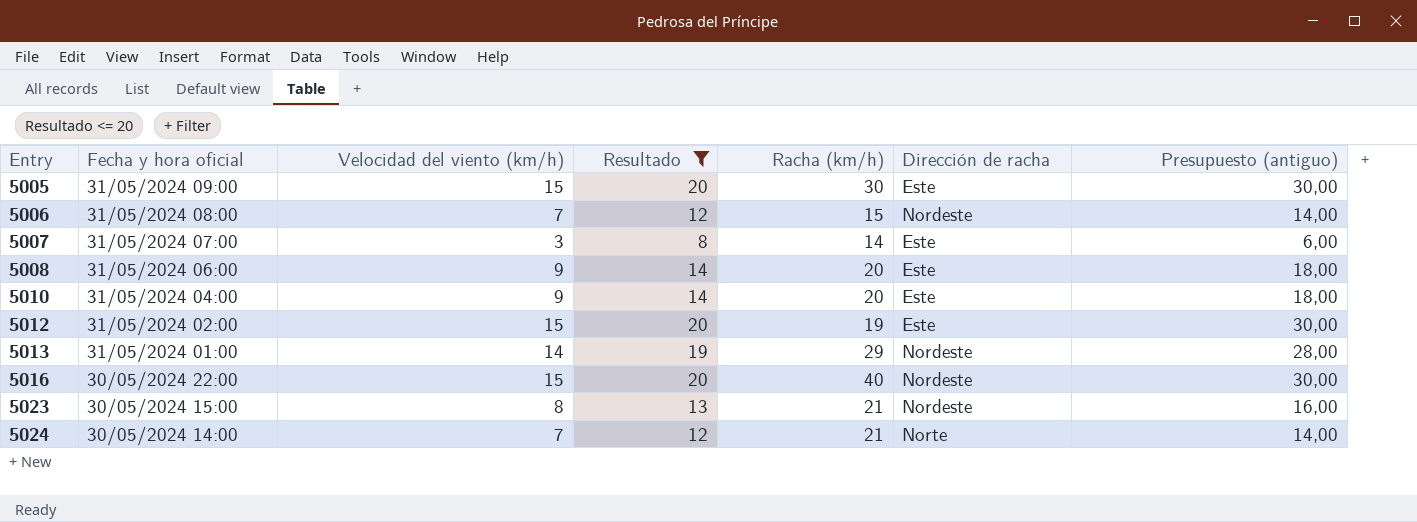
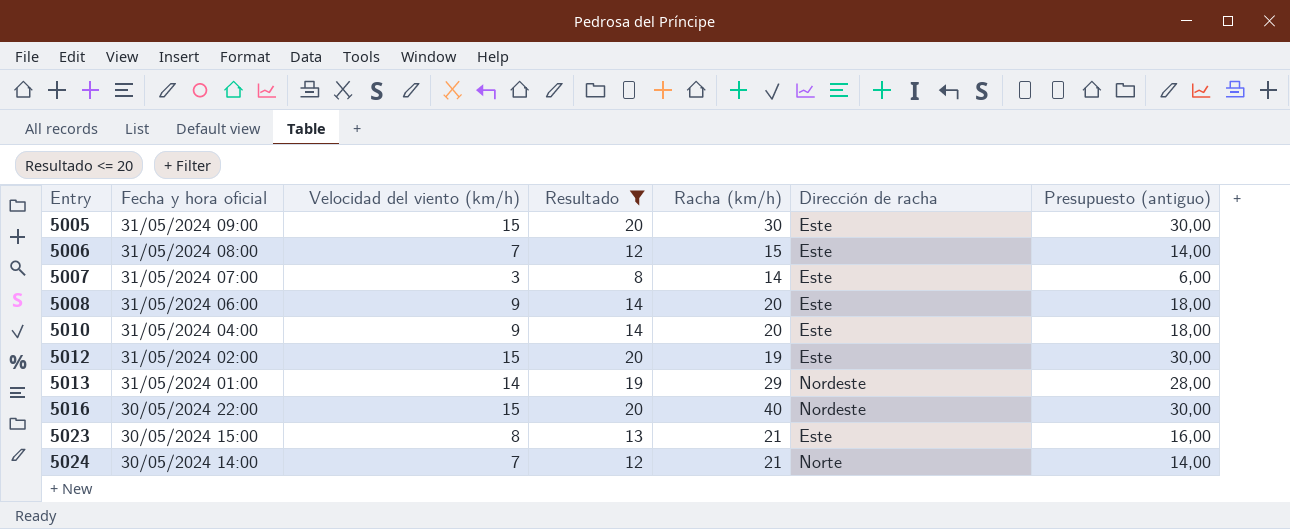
5006 | Dirección de racha: Nordeste -> Este
5023 | Dirección de racha: Nordeste -> Este

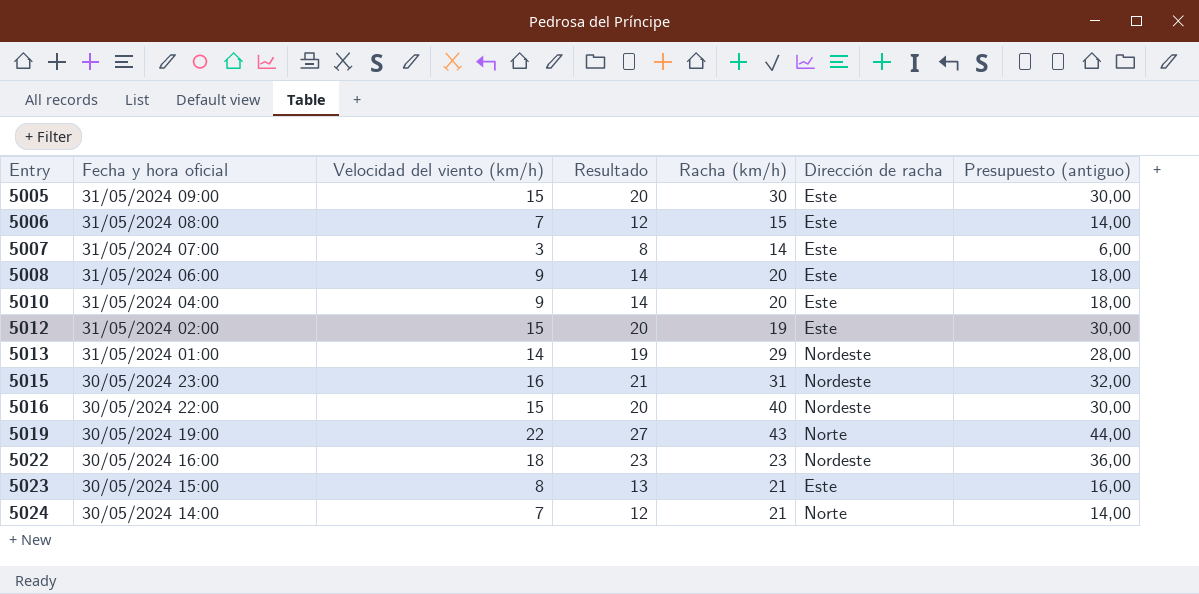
filter: Resultado <= 20 -> none

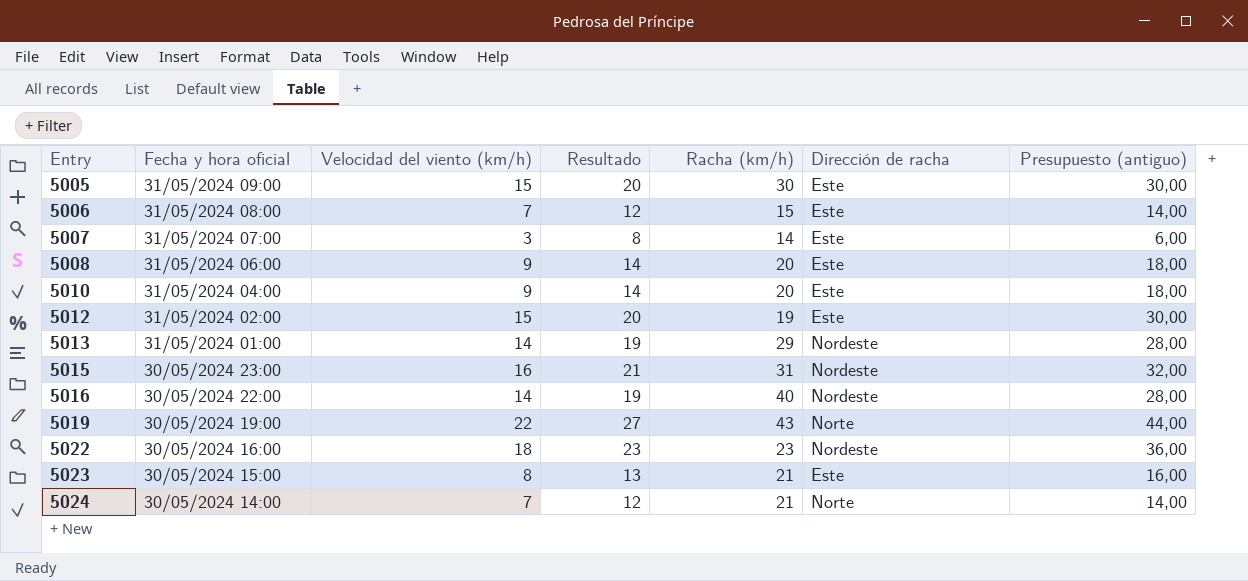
5016 | Velocidad del viento (km/h): 15 -> 14
5016 | Resultado: 20 -> 19
5016 | Presupuesto (antiguo): 30,00 -> 28,00

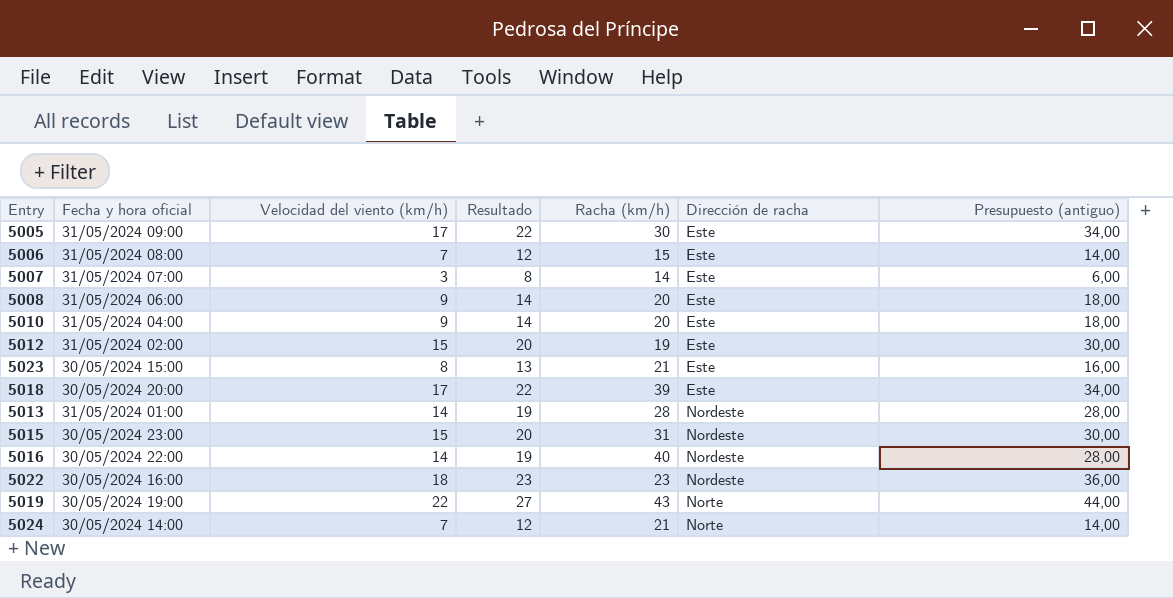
row order: Entry ascending -> Dirección de racha ascending
5005 | Velocidad del viento (km/h): 15 -> 17
5005 | Resultado: 20 -> 22
5005 | Presupuesto (antiguo): 30,00 -> 34,00
row 5018: none -> 30/05/2024 20:00 | 17 | 22 | 39 | Este | 34,00
5013 | Racha (km/h): 29 -> 28
5015 | Velocidad del viento (km/h): 16 -> 15
5015 | Resultado: 21 -> 20
5015 | Presupuesto (antiguo): 32,00 -> 30,00

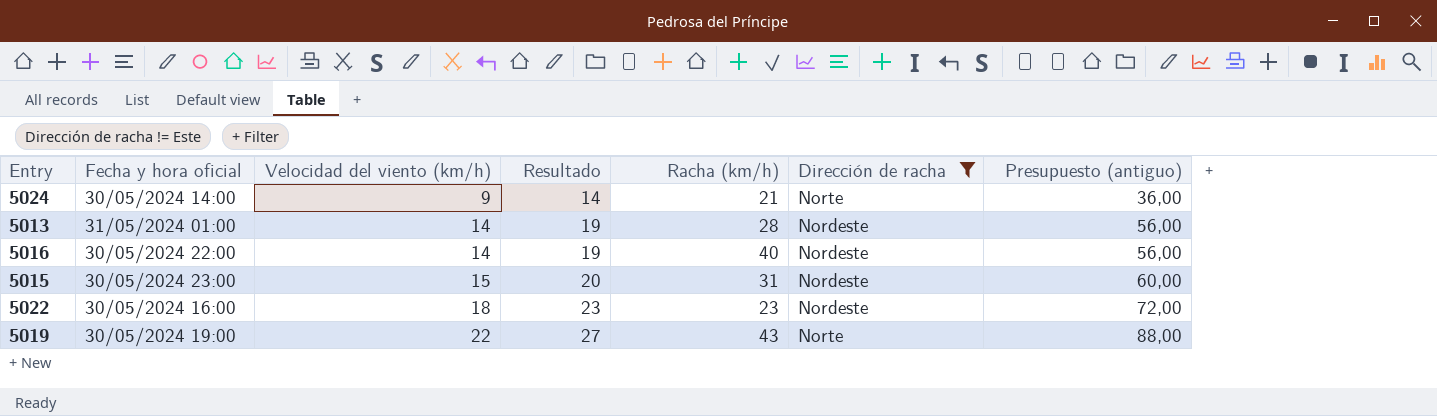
filter: none -> Dirección de racha != Este
row order: Dirección de racha ascending -> Velocidad del viento (km/h) ascending
column Presupuesto (antiguo) | formula: [Velocidad del viento (km/h)] * 2 -> [Velocidad del viento (km/h)] * 4
5024 | Velocidad del viento (km/h): 7 -> 9
5024 | Resultado: 12 -> 14

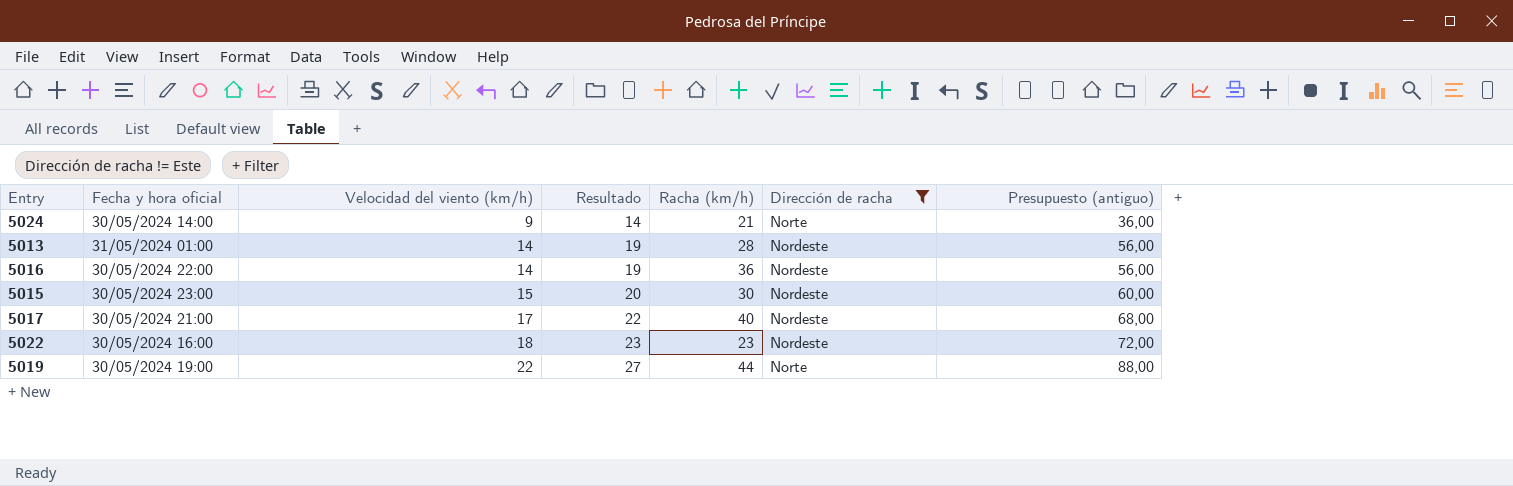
5016 | Racha (km/h): 40 -> 36
5015 | Racha (km/h): 31 -> 30
row 5017: none -> 30/05/2024 21:00 | 17 | 22 | 40 | Nordeste | 68,00
5019 | Racha (km/h): 43 -> 44

